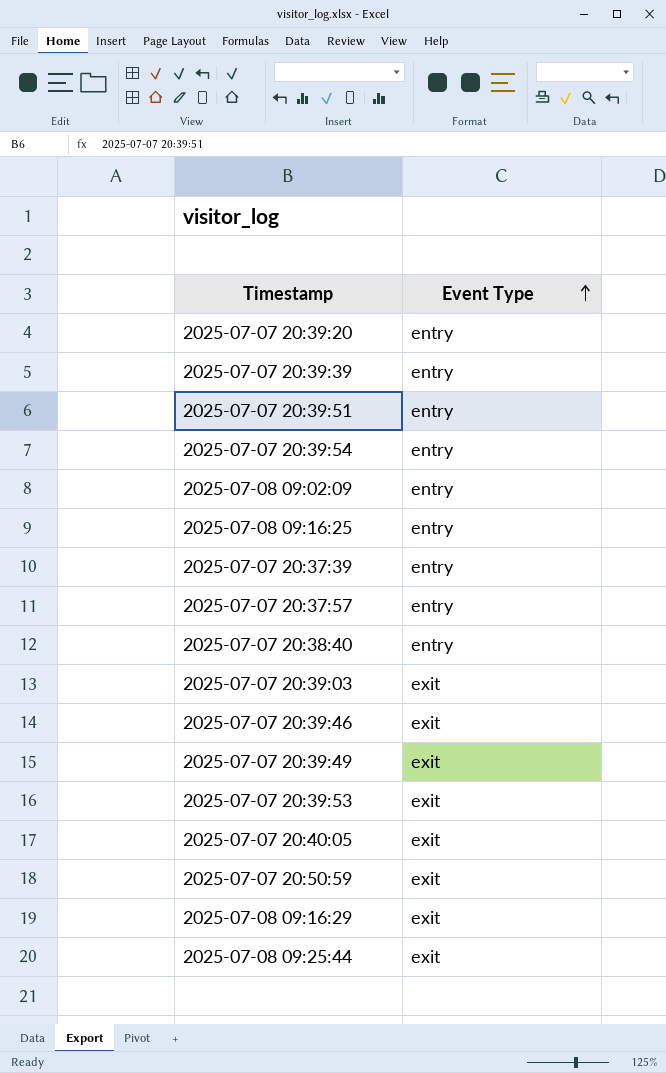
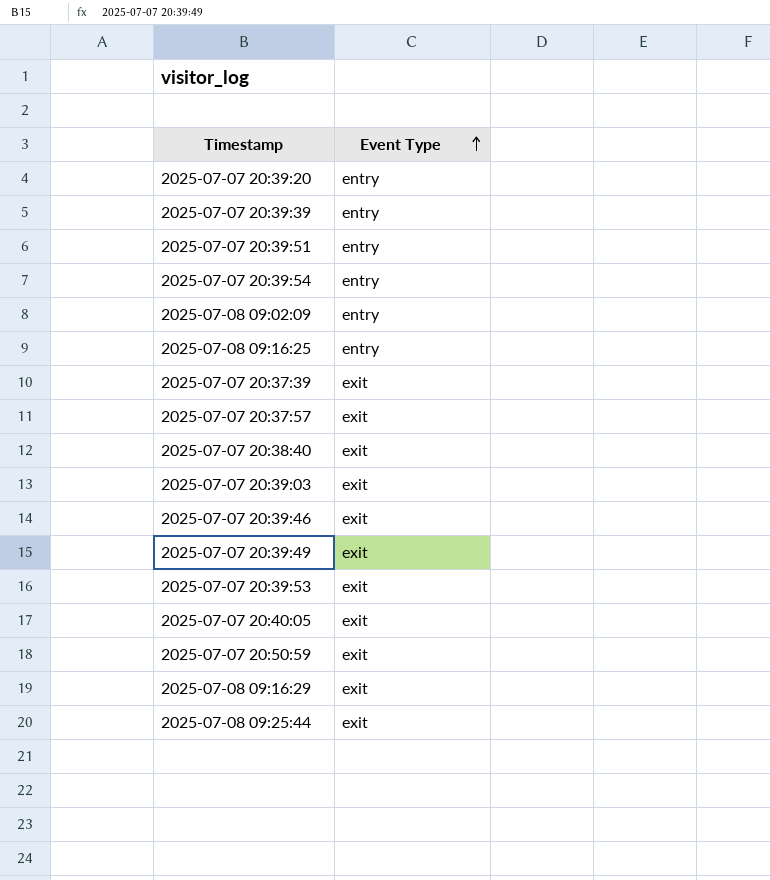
2025-07-07 20:37:39 | Event Type: entry -> exit
2025-07-07 20:37:57 | Event Type: entry -> exit
2025-07-07 20:38:40 | Event Type: entry -> exit

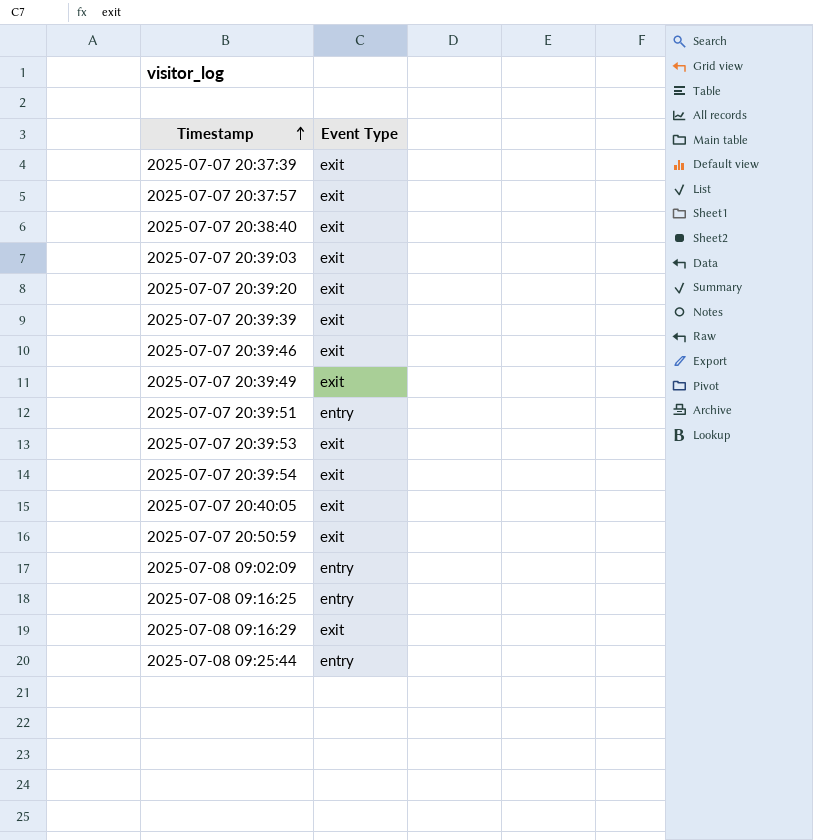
row order: Event Type ascending -> Timestamp ascending
2025-07-07 20:39:20 | Event Type: entry -> exit
2025-07-07 20:39:39 | Event Type: entry -> exit
2025-07-07 20:39:54 | Event Type: entry -> exit
2025-07-08 09:25:44 | Event Type: exit -> entry

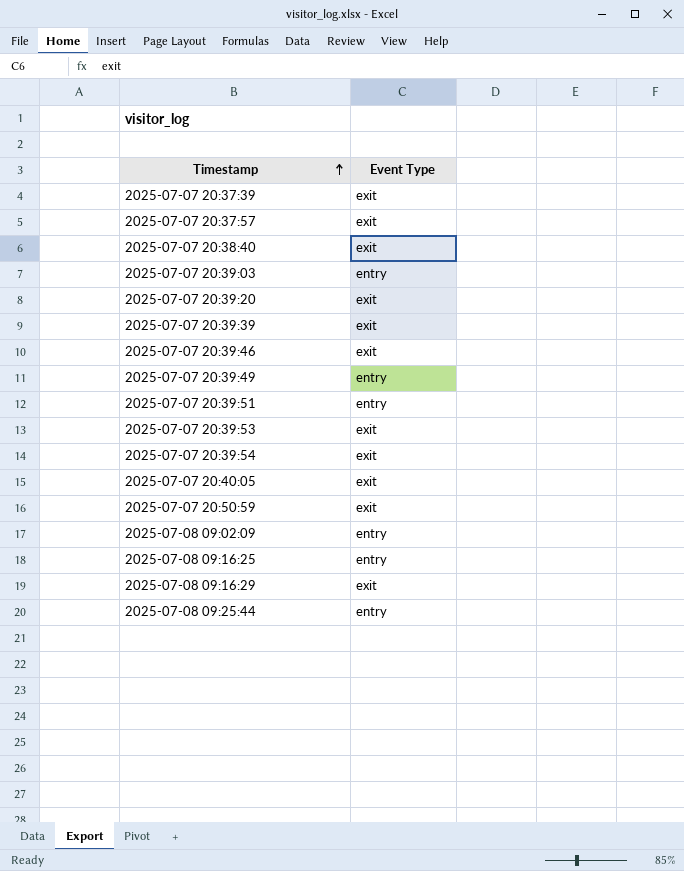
2025-07-07 20:39:03 | Event Type: exit -> entry
2025-07-07 20:39:49 | Event Type: exit -> entry

